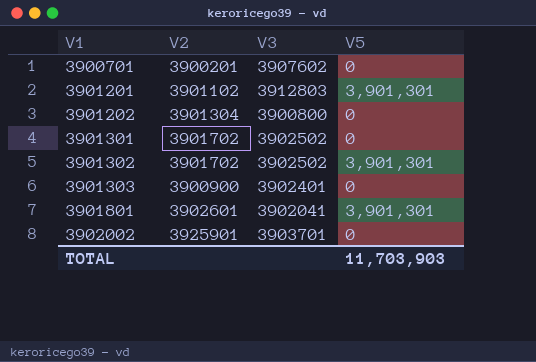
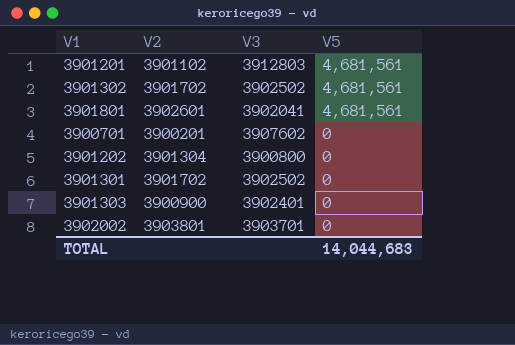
row order: V1 ascending -> V5 descending
3901201 | V5: 3,901,301 -> 4,681,561
3901302 | V5: 3,901,301 -> 4,681,561
3901801 | V5: 3,901,301 -> 4,681,561
3902002 | V2: 3925901 -> 3903801
TOTAL | V5: 11,703,903 -> 14,044,683

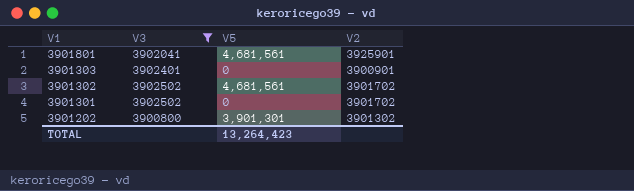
filter: none -> V3 <= 3902502
row order: V5 descending -> V1 descending
column V2 | position: 2 -> 4
3901801 | V2: 3902601 -> 3925901
3901303 | V2: 3900900 -> 3900901
3901202 | V5: 0 -> 3,901,301
3901202 | V2: 3901304 -> 3901302
TOTAL | V5: 14,044,683 -> 13,264,423

